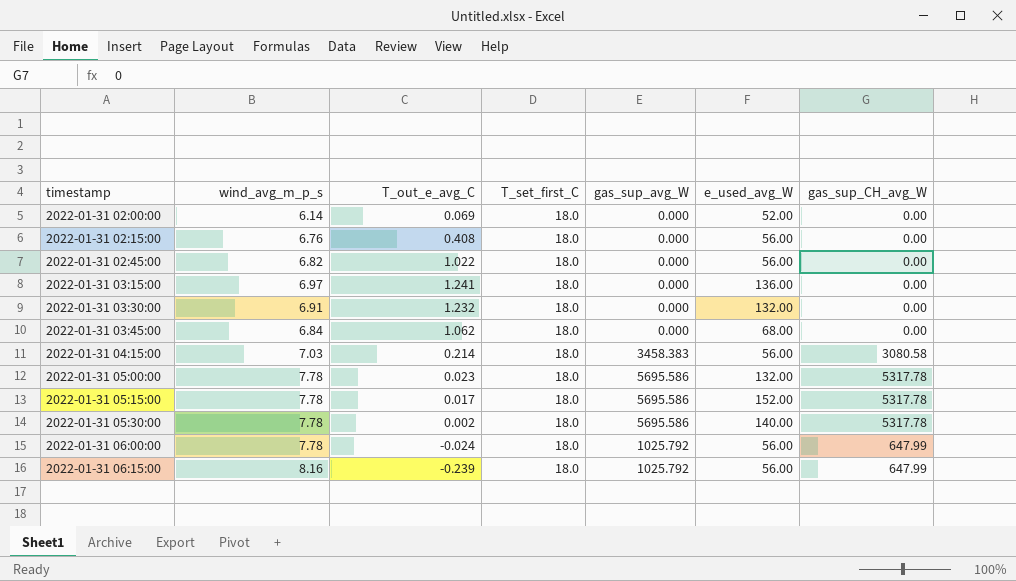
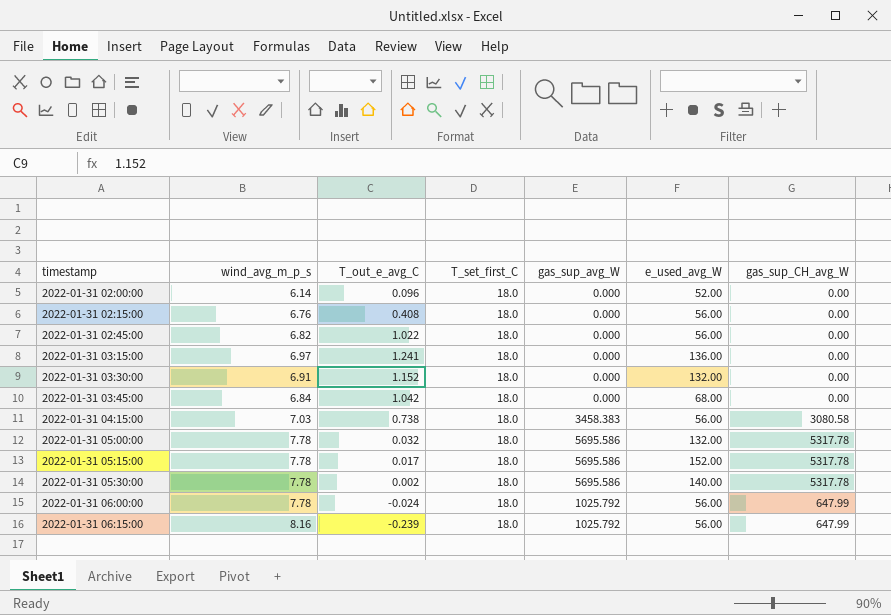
2022-01-31 02:00:00 | T_out_e_avg_C: 0.069 -> 0.096
2022-01-31 03:30:00 | T_out_e_avg_C: 1.232 -> 1.152
2022-01-31 03:45:00 | T_out_e_avg_C: 1.062 -> 1.042
2022-01-31 04:15:00 | T_out_e_avg_C: 0.214 -> 0.738
2022-01-31 05:00:00 | T_out_e_avg_C: 0.023 -> 0.032

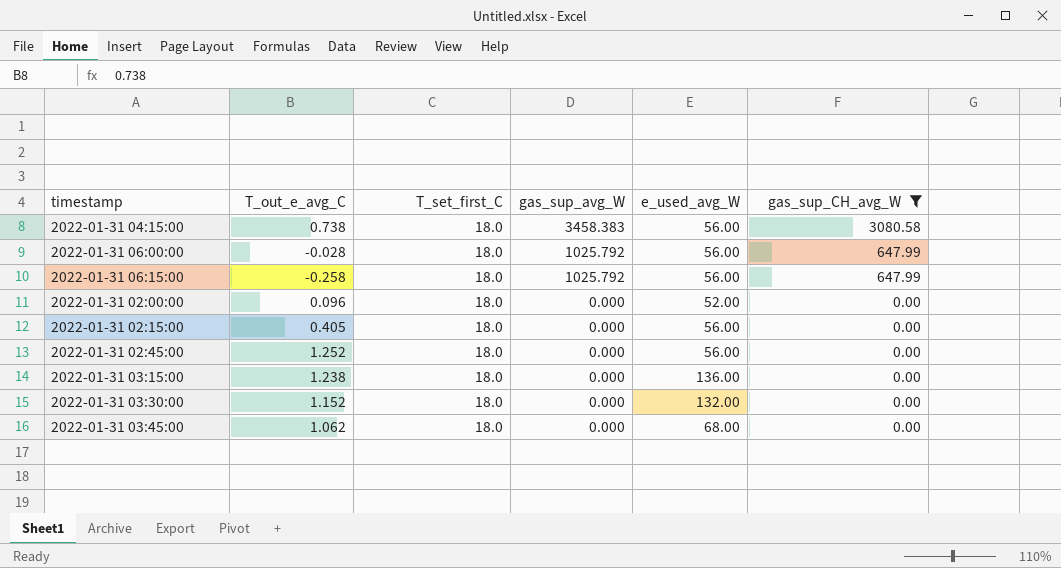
filter: none -> gas_sup_CH_avg_W != 5317.78
row order: timestamp ascending -> gas_sup_avg_W descending
column wind_avg_m_p_s | position: 2 -> none
2022-01-31 06:00:00 | T_out_e_avg_C: -0.024 -> -0.028
2022-01-31 06:15:00 | T_out_e_avg_C: -0.239 -> -0.258
2022-01-31 02:15:00 | T_out_e_avg_C: 0.408 -> 0.405
2022-01-31 02:45:00 | T_out_e_avg_C: 1.022 -> 1.252
2022-01-31 03:15:00 | T_out_e_avg_C: 1.241 -> 1.238
2022-01-31 03:45:00 | T_out_e_avg_C: 1.042 -> 1.062

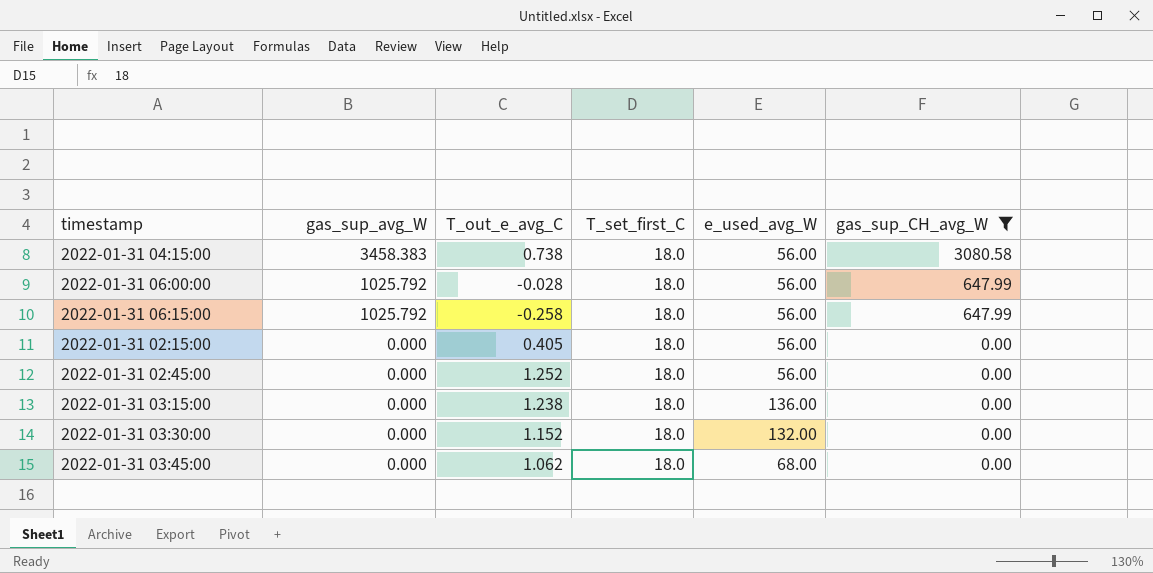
column gas_sup_avg_W | position: 4 -> 2
row 2022-01-31 02:00:00: 0.096 | 18.0 | 0.000 | 52.00 | 0.00 -> none

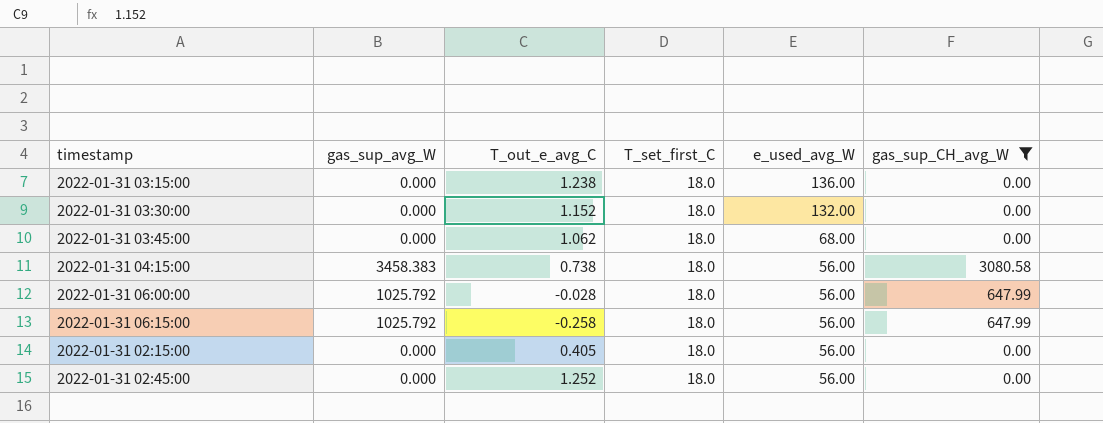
row order: gas_sup_avg_W descending -> e_used_avg_W descending

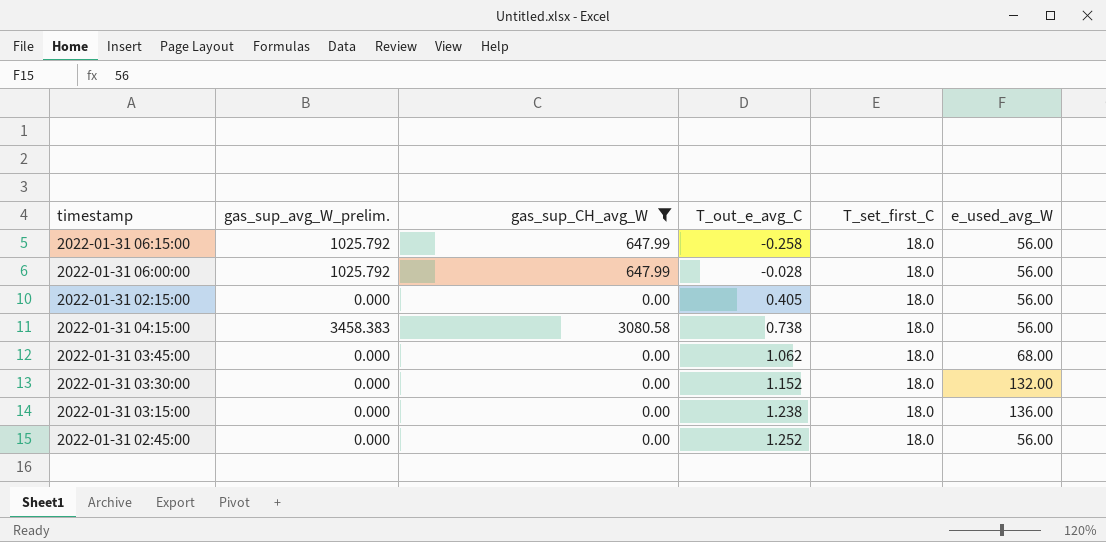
row order: e_used_avg_W descending -> T_out_e_avg_C ascending
column name: gas_sup_avg_W -> gas_sup_avg_W_prelim.
column gas_sup_CH_avg_W | position: 6 -> 3

